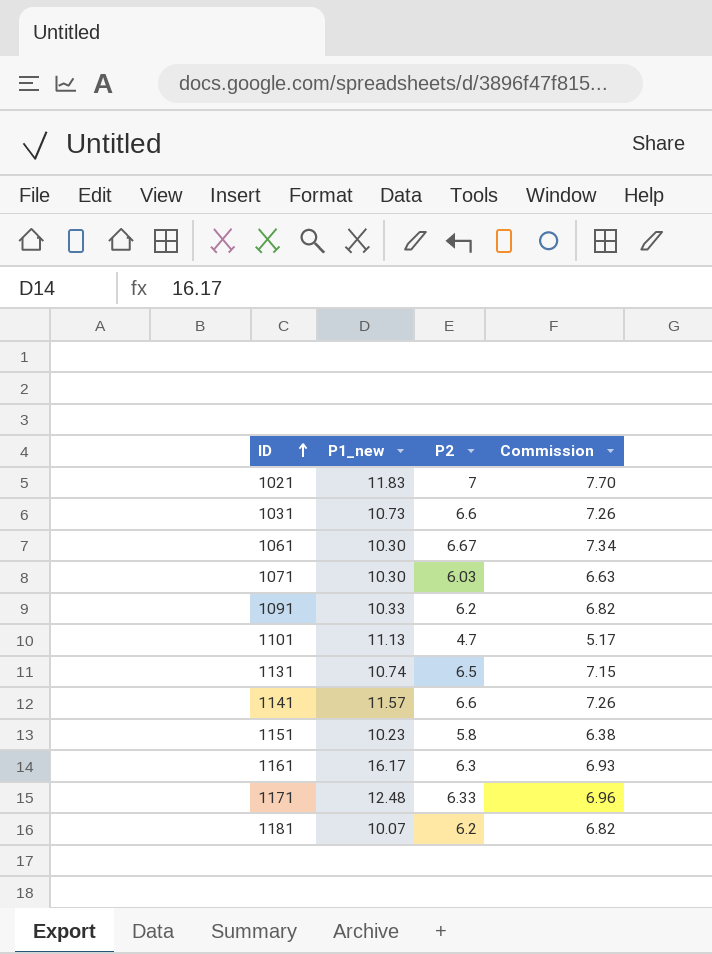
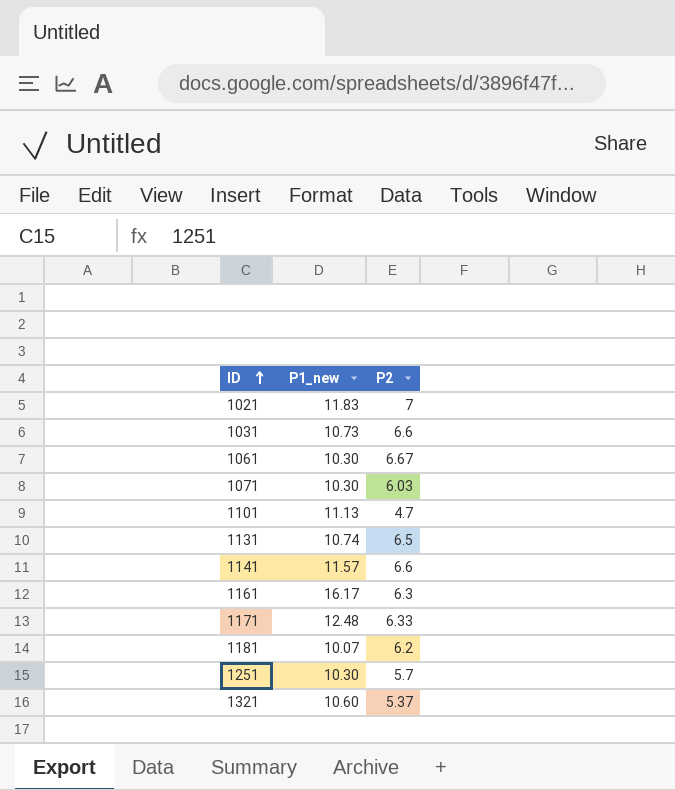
column Commission | formula: [P2] * 1.1 -> none
row 1091: 10.33 | 6.2 | 6.82 -> none
row 1151: 10.23 | 5.8 | 6.38 -> none
row 1251: none -> 10.30 | 5.7
row 1321: none -> 10.60 | 5.37

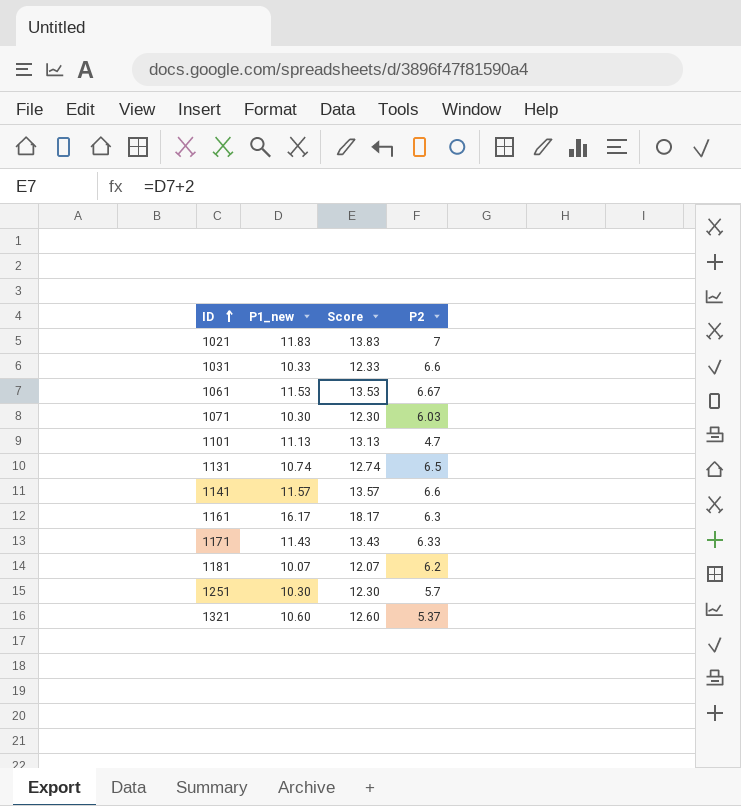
column Score | formula: none -> [P1_new] + 2
1031 | P1_new: 10.73 -> 10.33
1061 | P1_new: 10.30 -> 11.53
1171 | P1_new: 12.48 -> 11.43

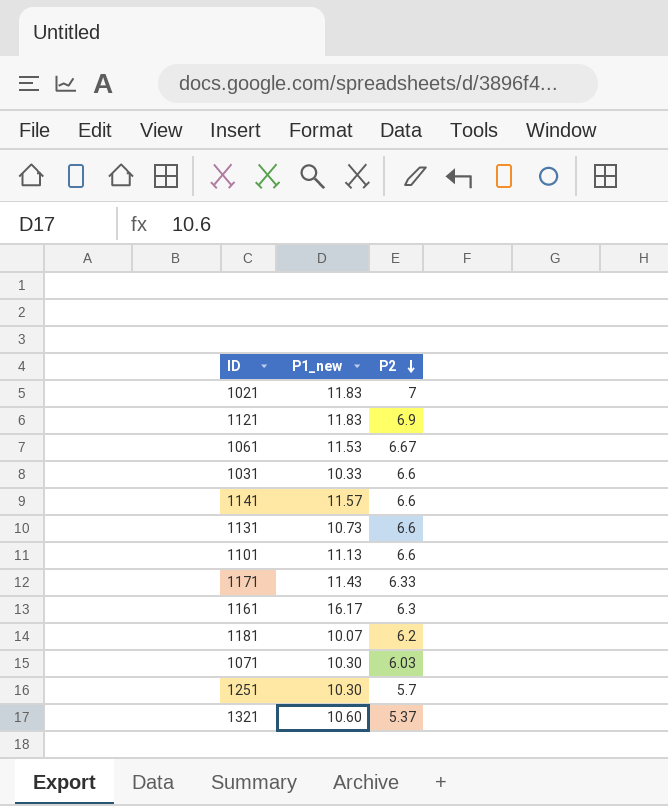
row order: ID ascending -> P2 descending
column Score | formula: [P1_new] + 2 -> none
row 1121: none -> 11.83 | 6.9
1131 | P1_new: 10.74 -> 10.73
1131 | P2: 6.5 -> 6.6
1101 | P2: 4.7 -> 6.6

